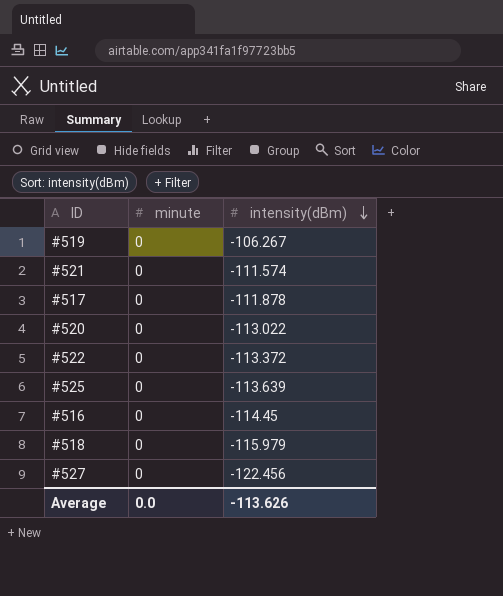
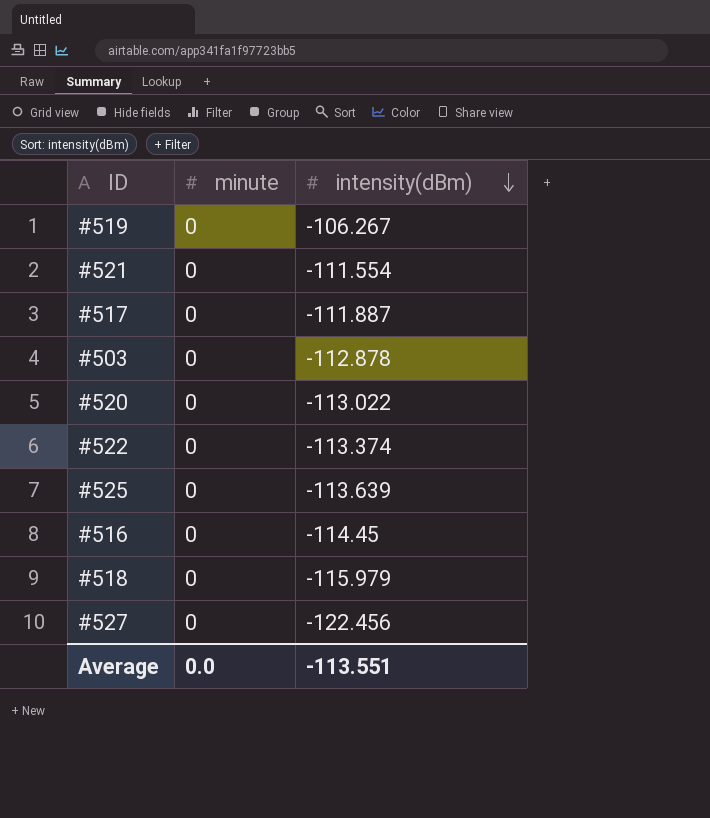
#521 | intensity(dBm): -111.574 -> -111.554
#517 | intensity(dBm): -111.878 -> -111.887
row #503: none -> 0 | -112.878
#522 | intensity(dBm): -113.372 -> -113.374
Average | intensity(dBm): -113.626 -> -113.551

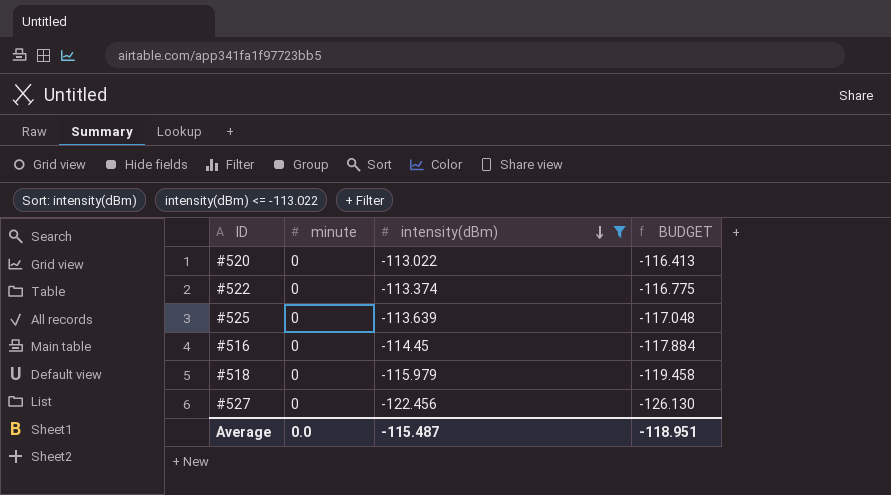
filter: none -> intensity(dBm) <= -113.022
column BUDGET | formula: none -> [intensity(dBm)] * 1.03
Average | intensity(dBm): -113.551 -> -115.487

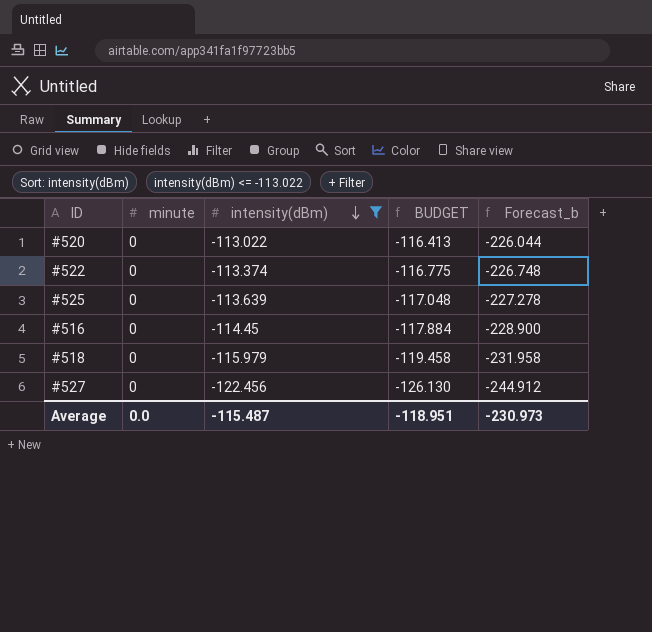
column Forecast_b | formula: none -> [intensity(dBm)] * 2

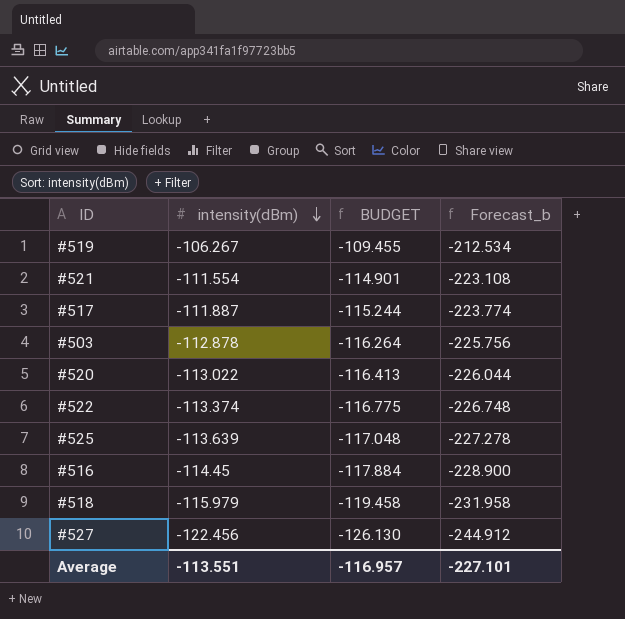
filter: intensity(dBm) <= -113.022 -> none
column minute | position: 2 -> none
Average | intensity(dBm): -115.487 -> -113.551
Average | BUDGET: -118.951 -> -116.957
Average | Forecast_b: -230.973 -> -227.101

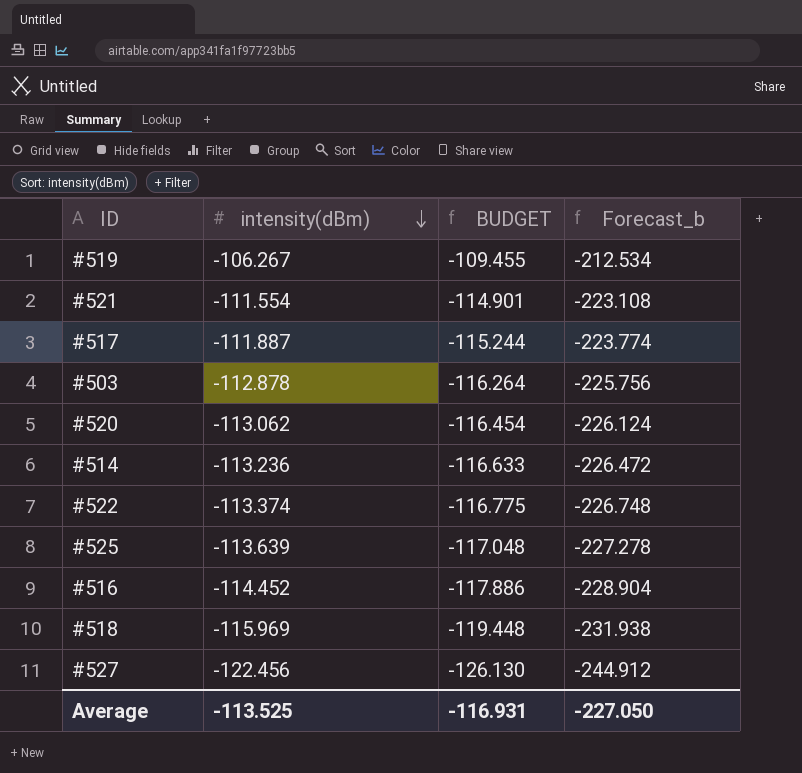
#520 | intensity(dBm): -113.022 -> -113.062
#520 | BUDGET: -116.413 -> -116.454
#520 | Forecast_b: -226.044 -> -226.124
row #514: none -> -113.236 | -116.633 | -226.472
#516 | intensity(dBm): -114.45 -> -114.452
#516 | BUDGET: -117.884 -> -117.886
#516 | Forecast_b: -228.900 -> -228.904
#518 | intensity(dBm): -115.979 -> -115.969
#518 | BUDGET: -119.458 -> -119.448
#518 | Forecast_b: -231.958 -> -231.938
Average | intensity(dBm): -113.551 -> -113.525
Average | BUDGET: -116.957 -> -116.931
Average | Forecast_b: -227.101 -> -227.050

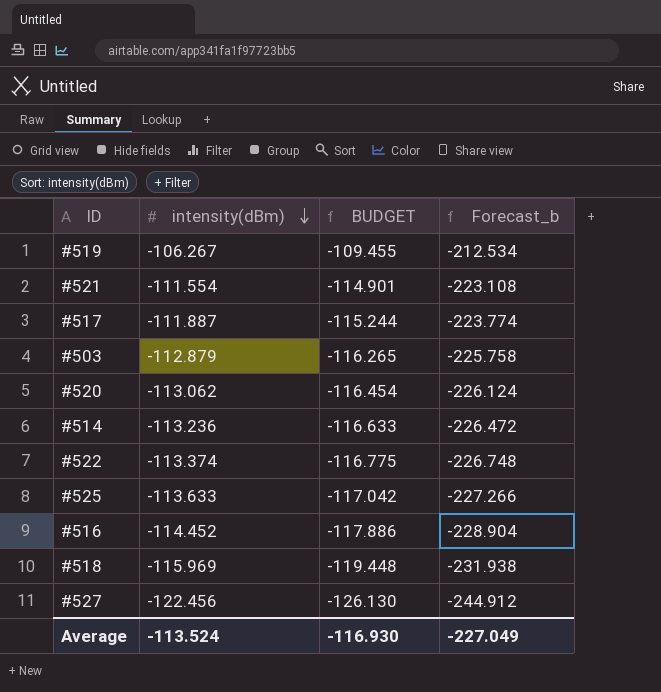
#503 | intensity(dBm): -112.878 -> -112.879
#503 | BUDGET: -116.264 -> -116.265
#503 | Forecast_b: -225.756 -> -225.758
#525 | intensity(dBm): -113.639 -> -113.633
#525 | BUDGET: -117.048 -> -117.042
#525 | Forecast_b: -227.278 -> -227.266
Average | intensity(dBm): -113.525 -> -113.524
Average | BUDGET: -116.931 -> -116.930
Average | Forecast_b: -227.050 -> -227.049

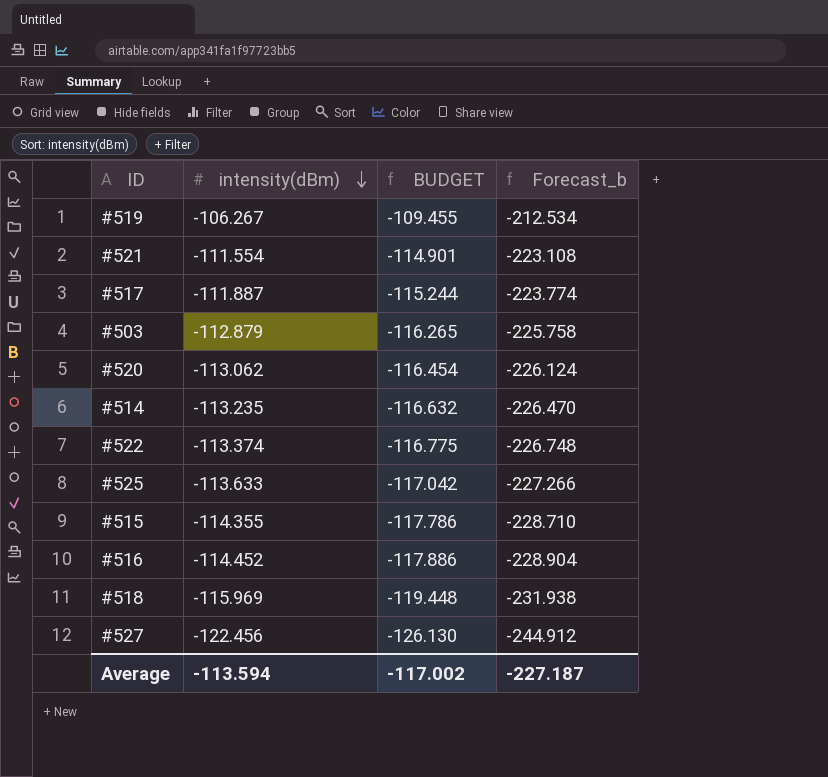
#514 | intensity(dBm): -113.236 -> -113.235
#514 | BUDGET: -116.633 -> -116.632
#514 | Forecast_b: -226.472 -> -226.470
row #515: none -> -114.355 | -117.786 | -228.710
Average | intensity(dBm): -113.524 -> -113.594
Average | BUDGET: -116.930 -> -117.002
Average | Forecast_b: -227.049 -> -227.187

